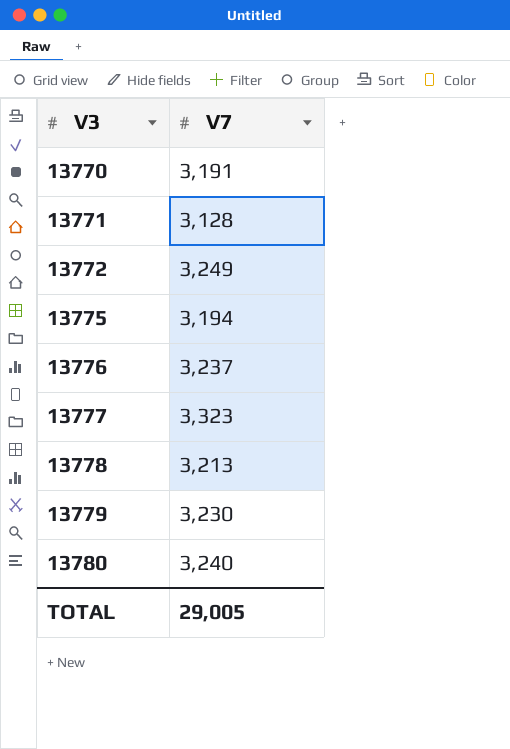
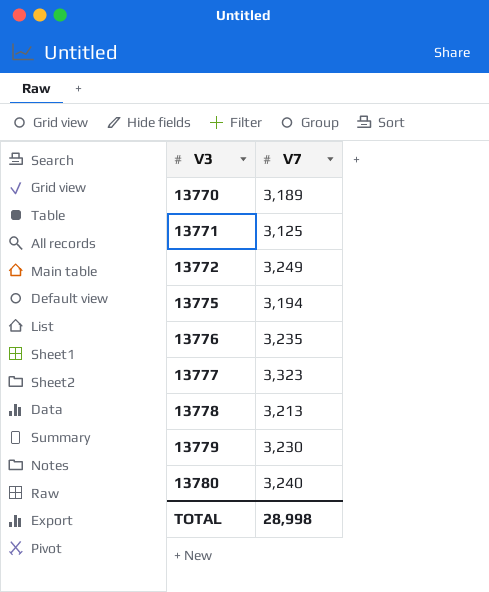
13770 | V7: 3,191 -> 3,189
13771 | V7: 3,128 -> 3,125
13776 | V7: 3,237 -> 3,235
TOTAL | V7: 29,005 -> 28,998

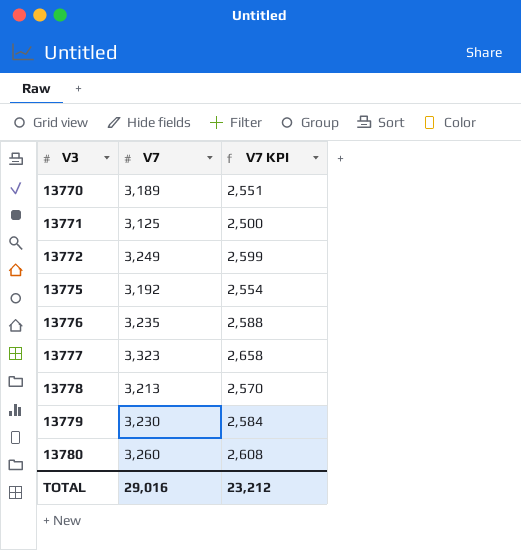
column V7 KPI | formula: none -> [V7] * 0.8
13775 | V7: 3,194 -> 3,192
13780 | V7: 3,240 -> 3,260
TOTAL | V7: 28,998 -> 29,016

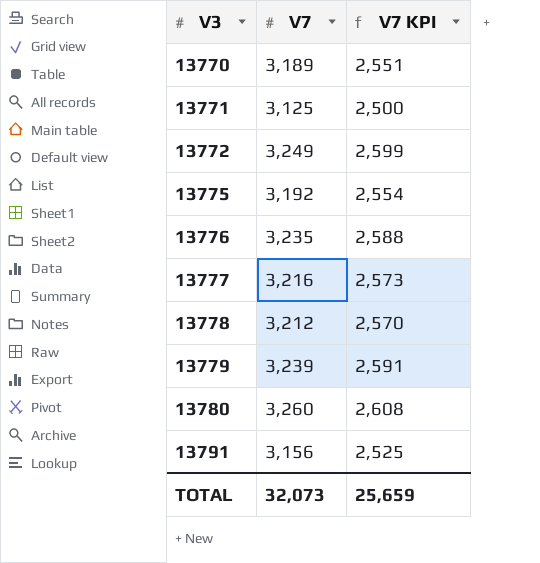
13777 | V7: 3,323 -> 3,216
13777 | V7 KPI: 2,658 -> 2,573
13778 | V7: 3,213 -> 3,212
13779 | V7: 3,230 -> 3,239
13779 | V7 KPI: 2,584 -> 2,591
row 13791: none -> 3,156 | 2,525
TOTAL | V7: 29,016 -> 32,073
TOTAL | V7 KPI: 23,212 -> 25,659

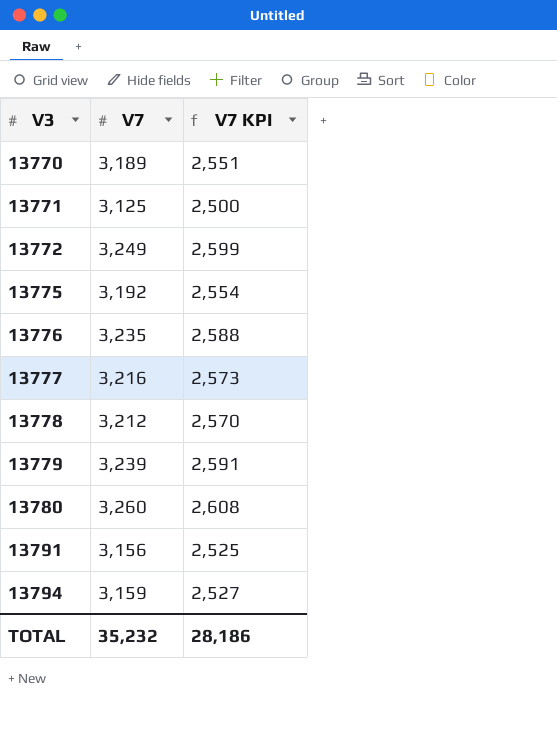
row 13794: none -> 3,159 | 2,527
TOTAL | V7: 32,073 -> 35,232
TOTAL | V7 KPI: 25,659 -> 28,186

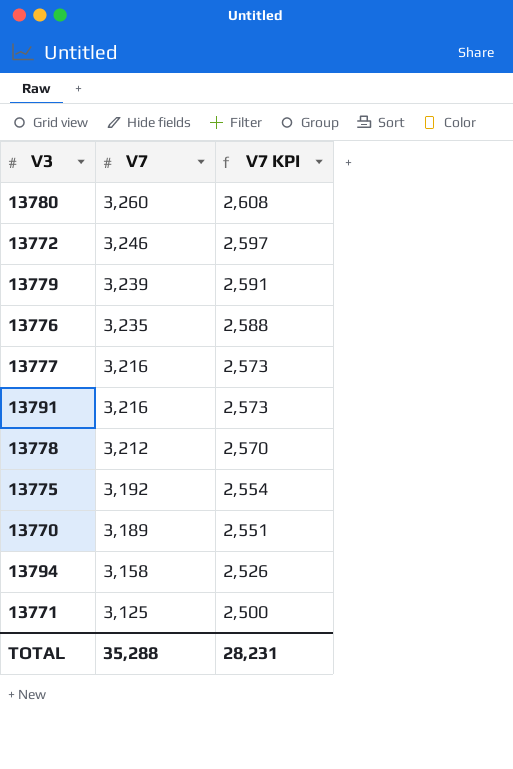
row order: V3 ascending -> V7 descending
13772 | V7: 3,249 -> 3,246
13772 | V7 KPI: 2,599 -> 2,597
13791 | V7: 3,156 -> 3,216
13791 | V7 KPI: 2,525 -> 2,573
13794 | V7: 3,159 -> 3,158
13794 | V7 KPI: 2,527 -> 2,526
TOTAL | V7: 35,232 -> 35,288
TOTAL | V7 KPI: 28,186 -> 28,231

